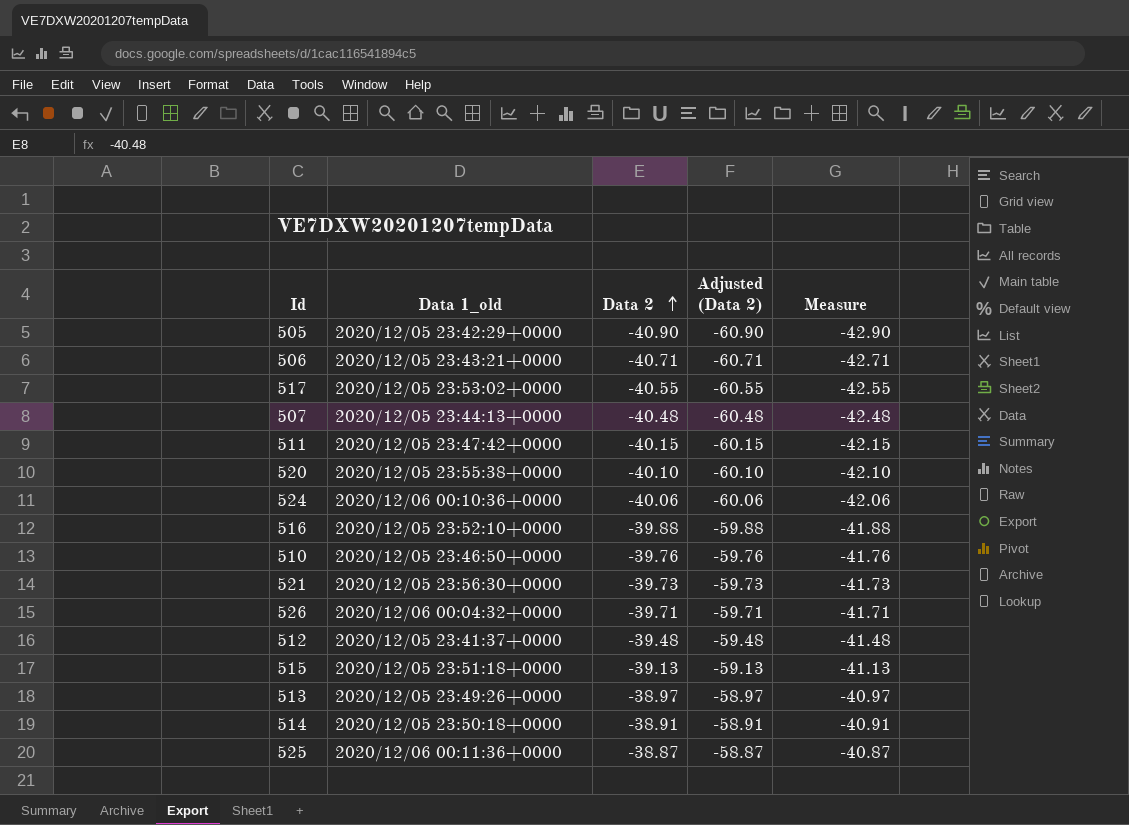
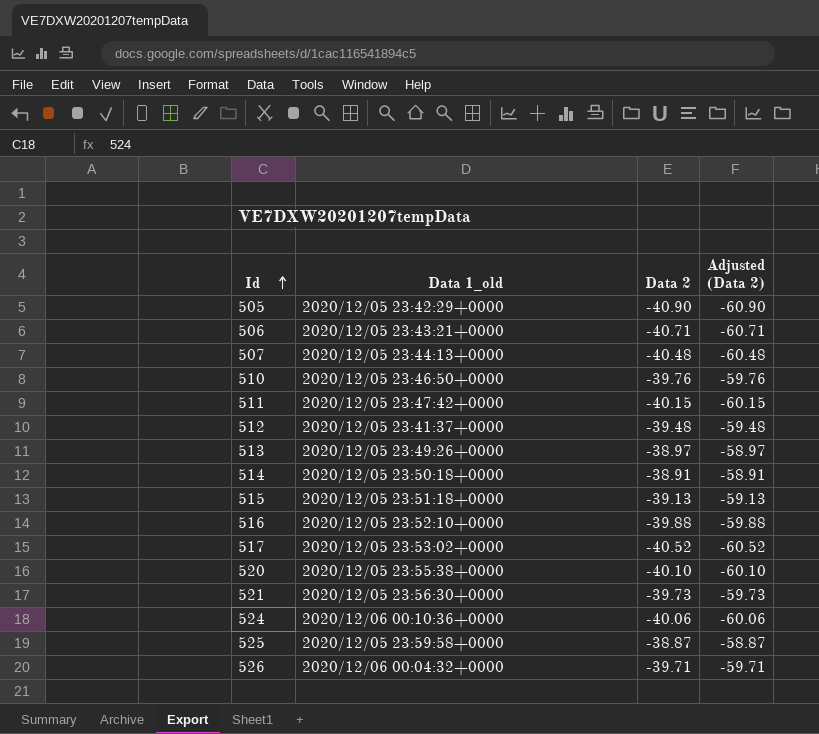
row order: Data 2 ascending -> Id ascending
column Measure | formula: [Data 2] - 2 -> none
517 | Data 2: -40.55 -> -40.52
517 | Adjusted (Data 2): -60.55 -> -60.52
525 | Data 1_old: 2020/12/06 00:11:36+0000 -> 2020/12/05 23:59:58+0000

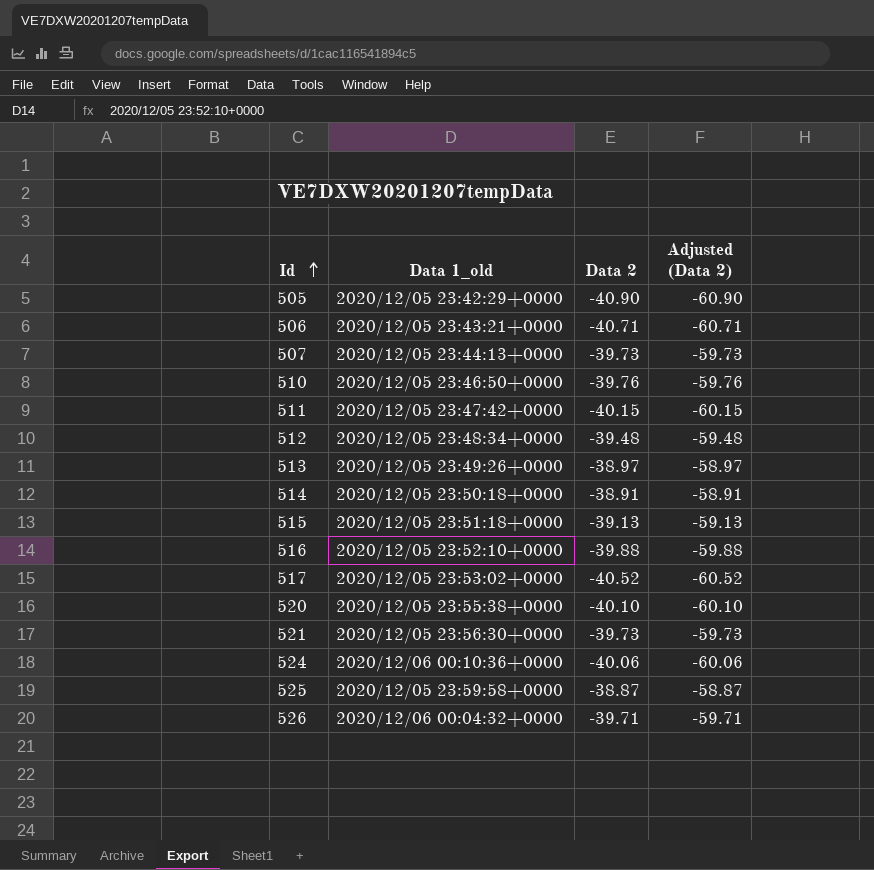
507 | Data 2: -40.48 -> -39.73
507 | Adjusted (Data 2): -60.48 -> -59.73
512 | Data 1_old: 2020/12/05 23:41:37+0000 -> 2020/12/05 23:48:34+0000

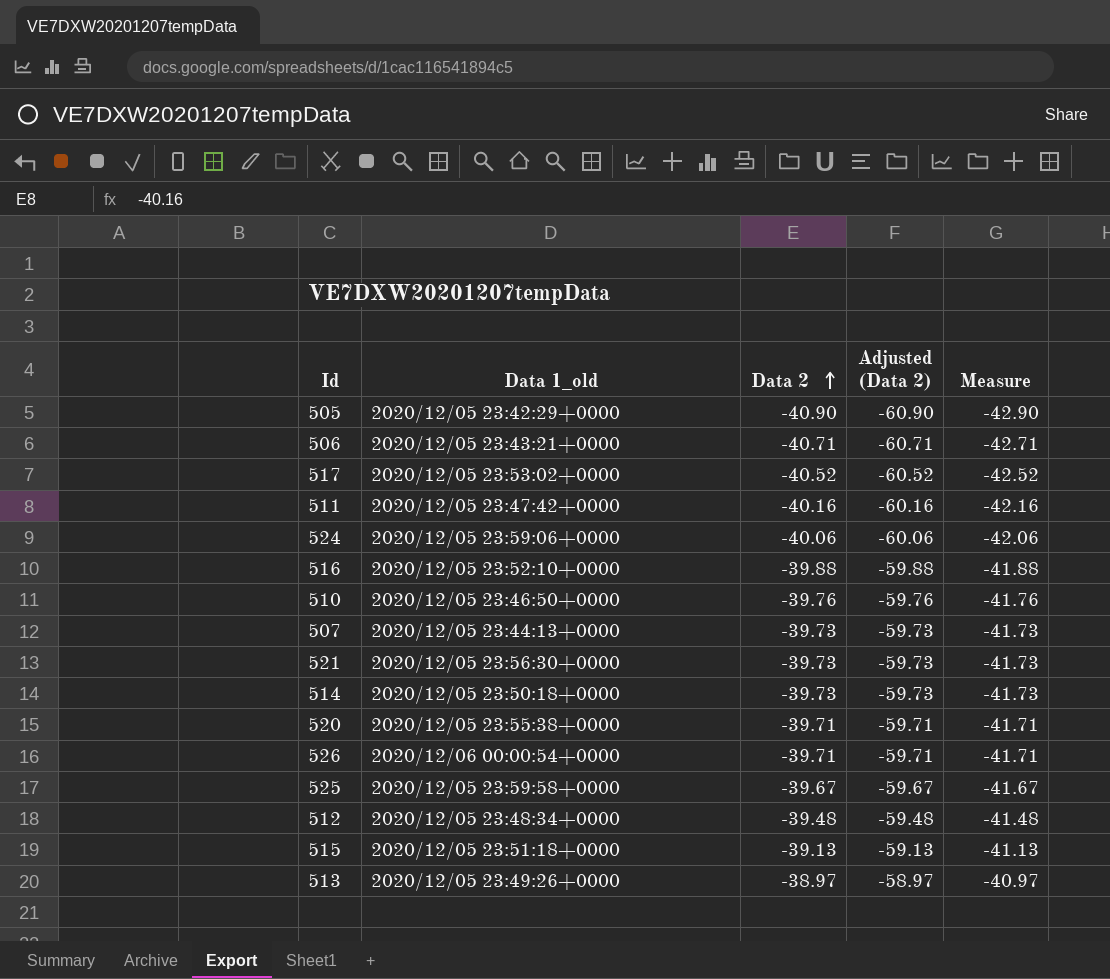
row order: Id ascending -> Data 2 ascending
column Measure | formula: none -> [Data 2] - 2
511 | Data 2: -40.15 -> -40.16
511 | Adjusted (Data 2): -60.15 -> -60.16
524 | Data 1_old: 2020/12/06 00:10:36+0000 -> 2020/12/05 23:59:06+0000
514 | Data 2: -38.91 -> -39.73
514 | Adjusted (Data 2): -58.91 -> -59.73
520 | Data 2: -40.10 -> -39.71
520 | Adjusted (Data 2): -60.10 -> -59.71
526 | Data 1_old: 2020/12/06 00:04:32+0000 -> 2020/12/06 00:00:54+0000
525 | Data 2: -38.87 -> -39.67
525 | Adjusted (Data 2): -58.87 -> -59.67

